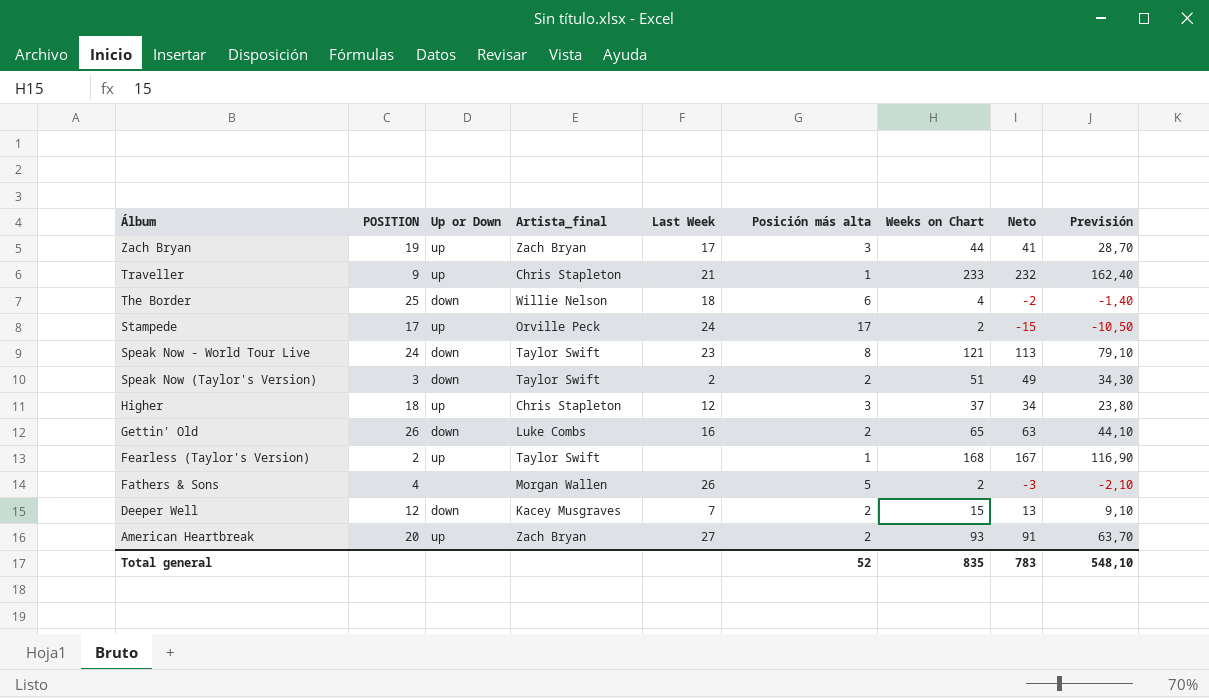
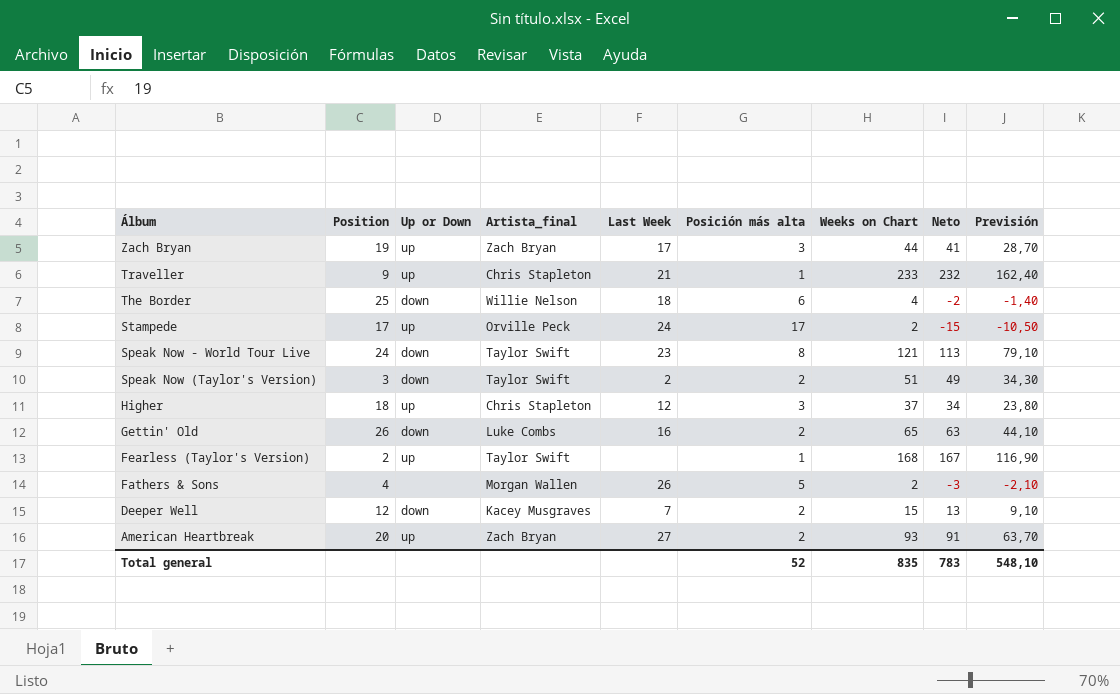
column name: POSITION -> Position

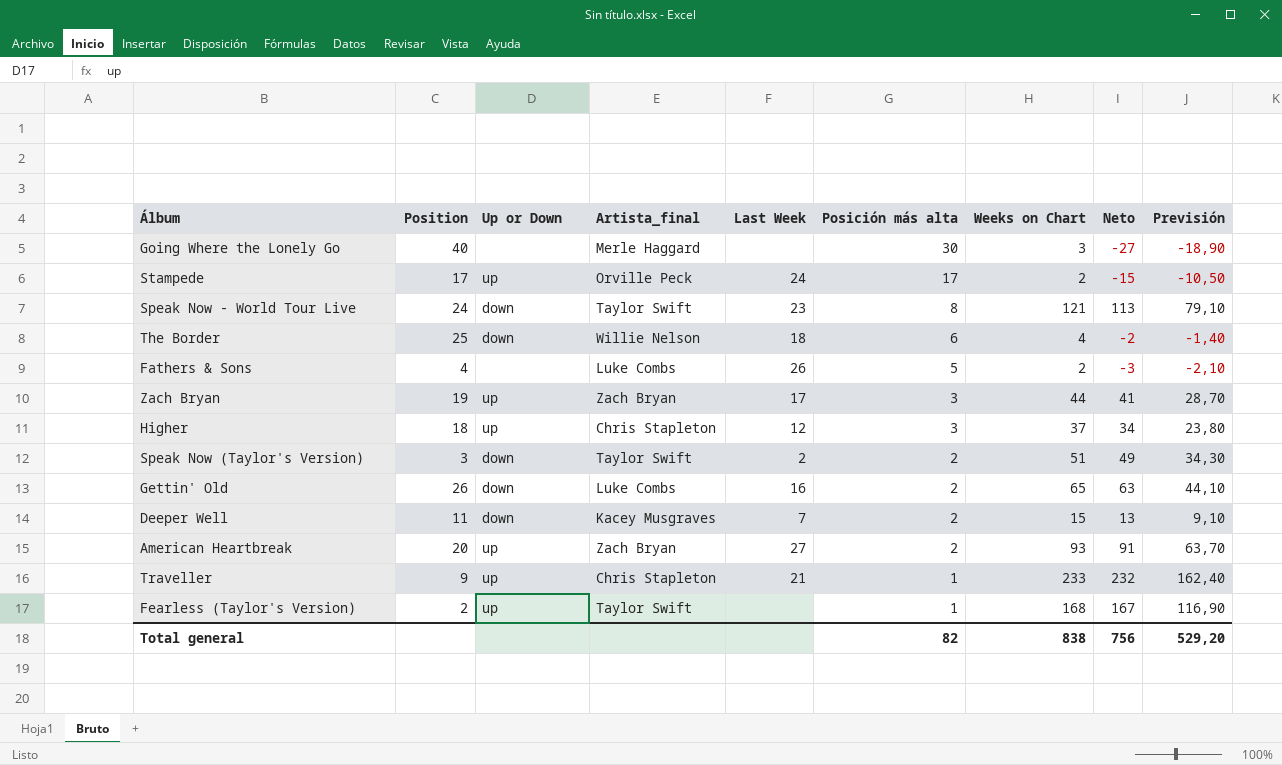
row order: Álbum descending -> Posición más alta descending
row Going Where the Lonely Go: none -> 40 | none | Merle Haggard | none | 30 | 3 | -27 | -18,90
Fathers & Sons | Artista_final: Morgan Wallen -> Luke Combs
Deeper Well | Position: 12 -> 11
Total general | Posición más alta: 52 -> 82
Total general | Weeks on Chart: 835 -> 838
Total general | Neto: 783 -> 756
Total general | Previsión: 548,10 -> 529,20

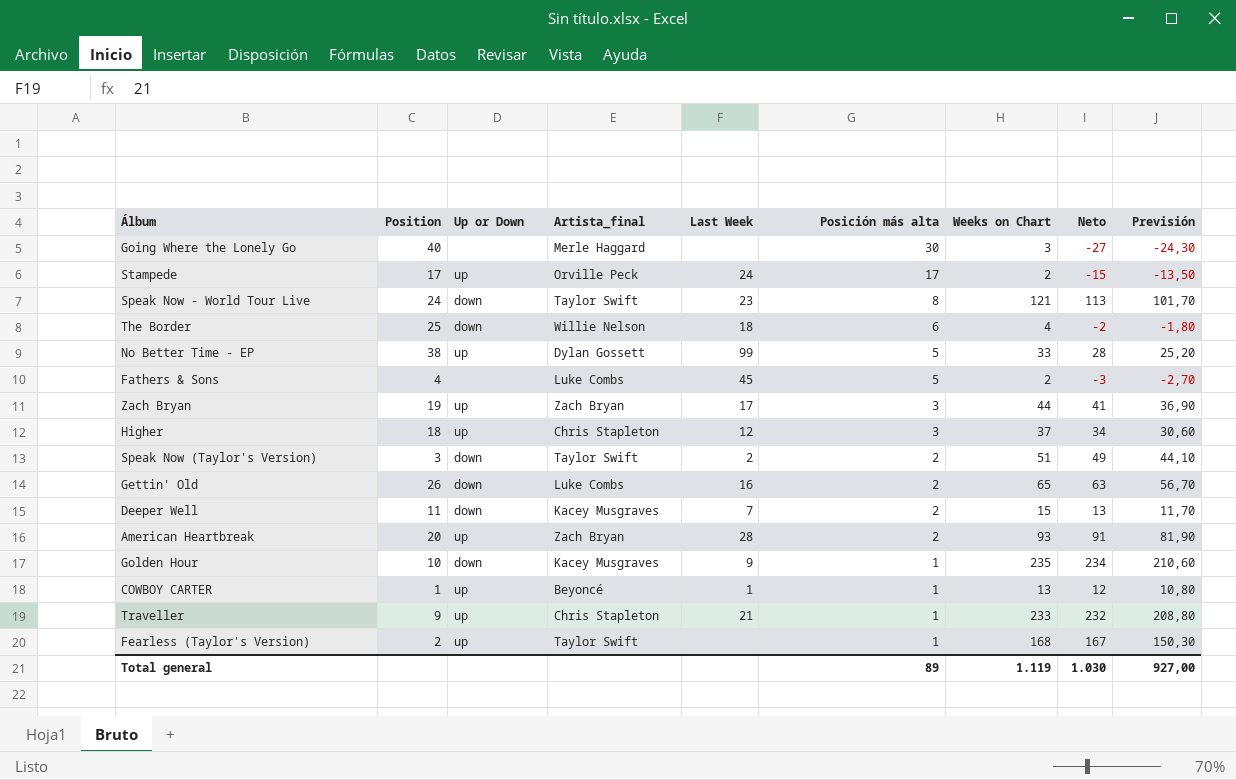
column Previsión | formula: [Neto] * 0,7 -> [Neto] * 0,9
row No Better Time - EP: none -> 38 | up | Dylan Gossett | 99 | 5 | 33 | 28 | 25,20
Fathers & Sons | Last Week: 26 -> 45
American Heartbreak | Last Week: 27 -> 28
row Golden Hour: none -> 10 | down | Kacey Musgraves | 9 | 1 | 235 | 234 | 210,60
row COWBOY CARTER: none -> 1 | up | Beyoncé | 1 | 1 | 13 | 12 | 10,80
Total general | Posición más alta: 82 -> 89
Total general | Weeks on Chart: 838 -> 1.119
Total general | Neto: 756 -> 1.030
Total general | Previsión: 529,20 -> 927,00

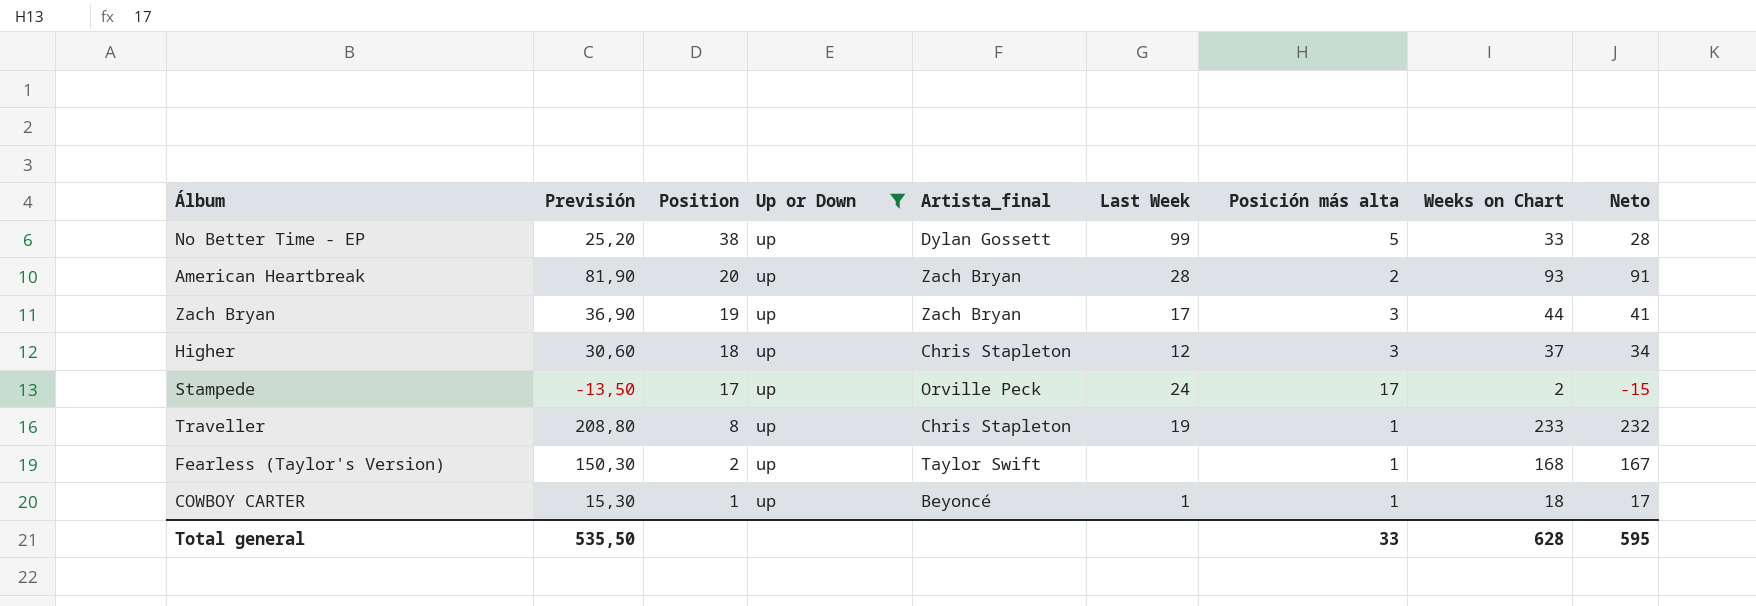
filter: none -> Up or Down = up
row order: Posición más alta descending -> Position descending
column Previsión | position: 9 -> 2
Traveller | Position: 9 -> 8
Traveller | Last Week: 21 -> 19
COWBOY CARTER | Previsión: 10,80 -> 15,30
COWBOY CARTER | Weeks on Chart: 13 -> 18
COWBOY CARTER | Neto: 12 -> 17
Total general | Previsión: 927,00 -> 535,50
Total general | Posición más alta: 89 -> 33
Total general | Weeks on Chart: 1.119 -> 628
Total general | Neto: 1.030 -> 595

